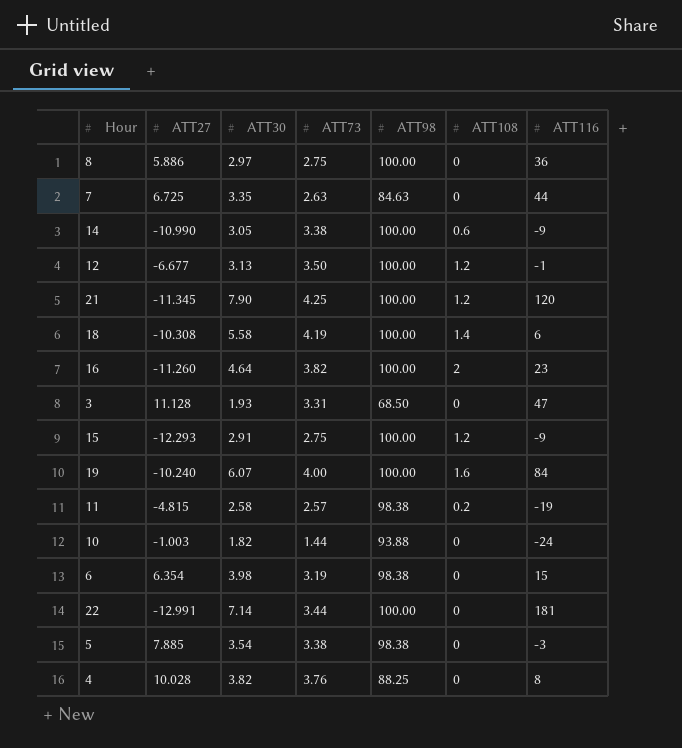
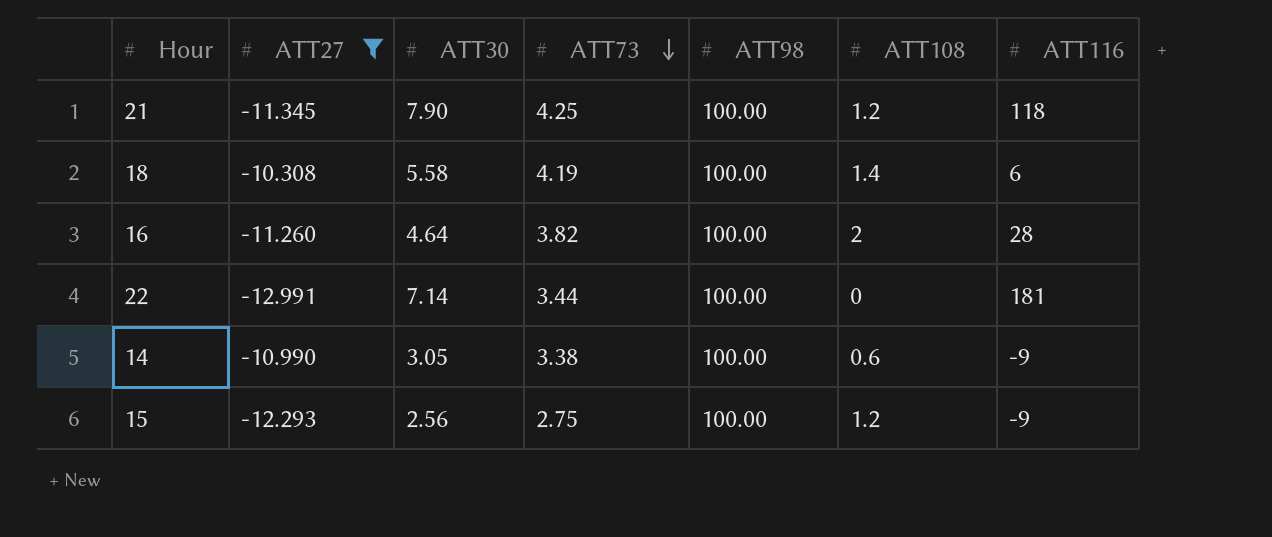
filter: none -> ATT27 <= -10.308
row order: none -> ATT73 descending
21 | ATT116: 120 -> 118
16 | ATT116: 23 -> 28
15 | ATT30: 2.91 -> 2.56

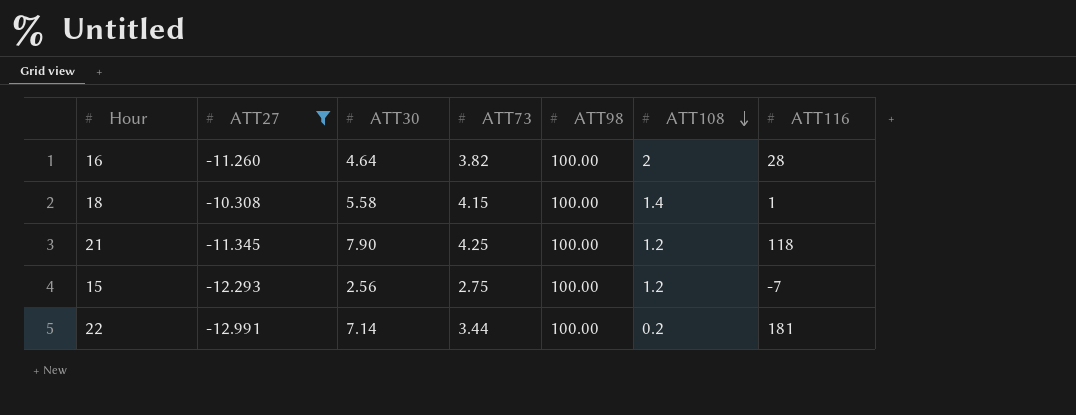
row order: ATT73 descending -> ATT108 descending
row 14: -10.990 | 3.05 | 3.38 | 100.00 | 0.6 | -9 -> none
18 | ATT73: 4.19 -> 4.15
18 | ATT116: 6 -> 1
15 | ATT116: -9 -> -7
22 | ATT108: 0 -> 0.2

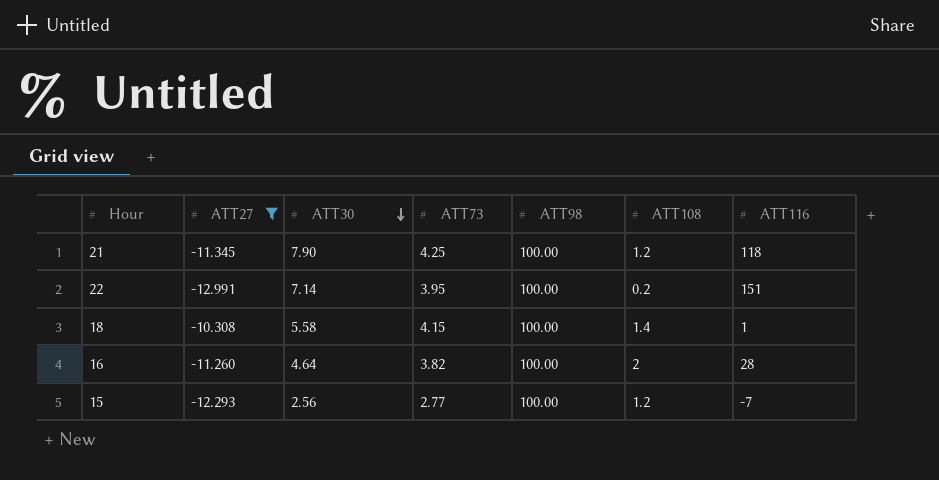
row order: ATT108 descending -> ATT30 descending
22 | ATT73: 3.44 -> 3.95
22 | ATT116: 181 -> 151
15 | ATT73: 2.75 -> 2.77

